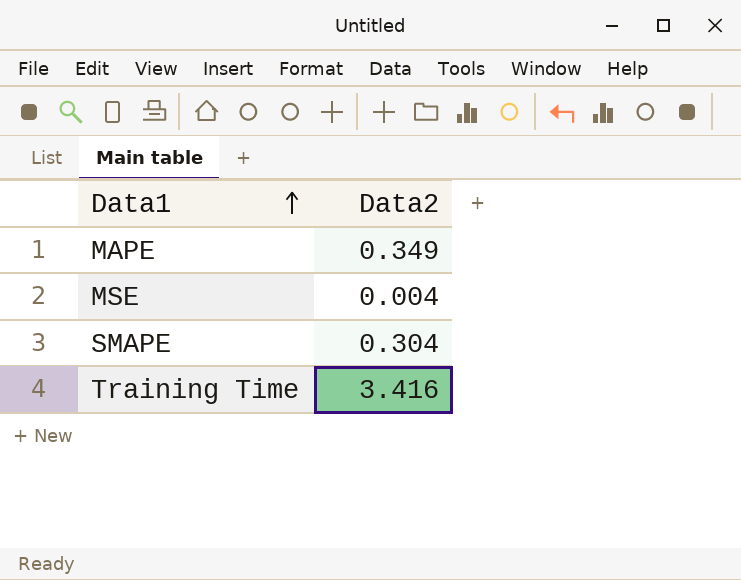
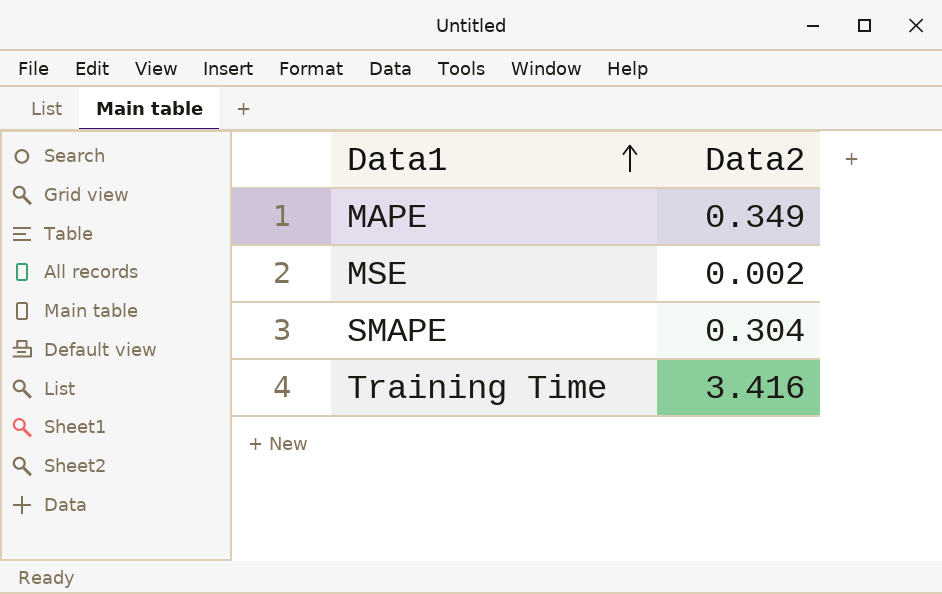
MSE | Data2: 0.004 -> 0.002

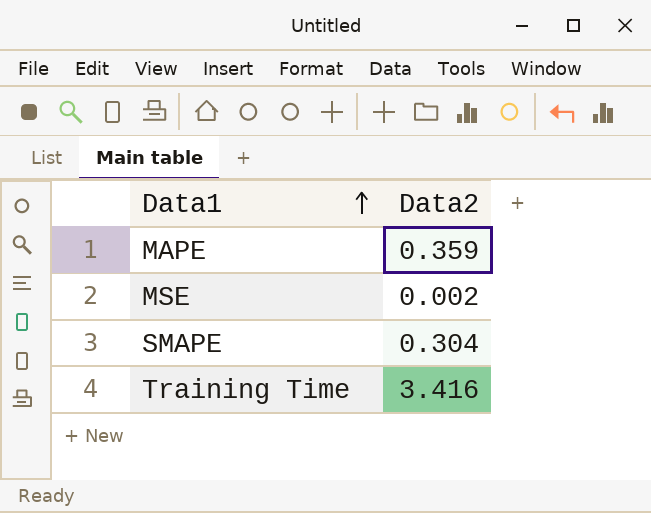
MAPE | Data2: 0.349 -> 0.359

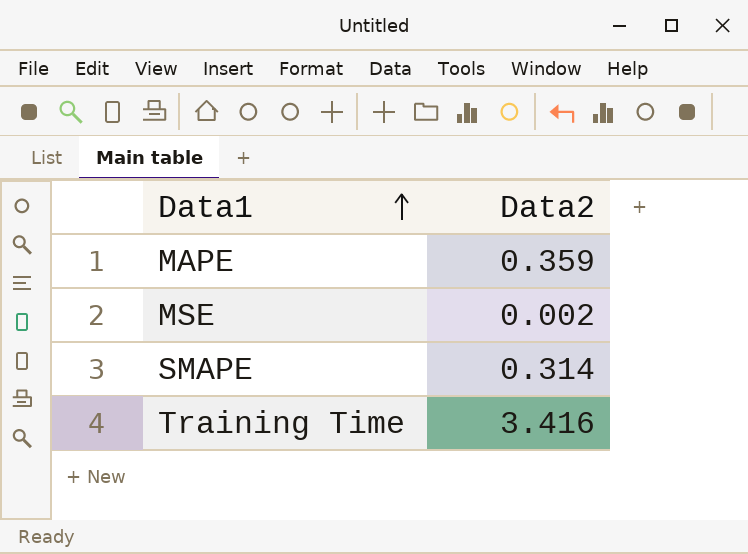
SMAPE | Data2: 0.304 -> 0.314

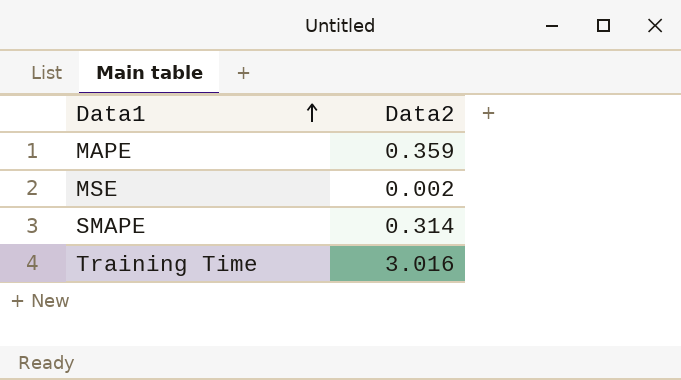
Training Time | Data2: 3.416 -> 3.016

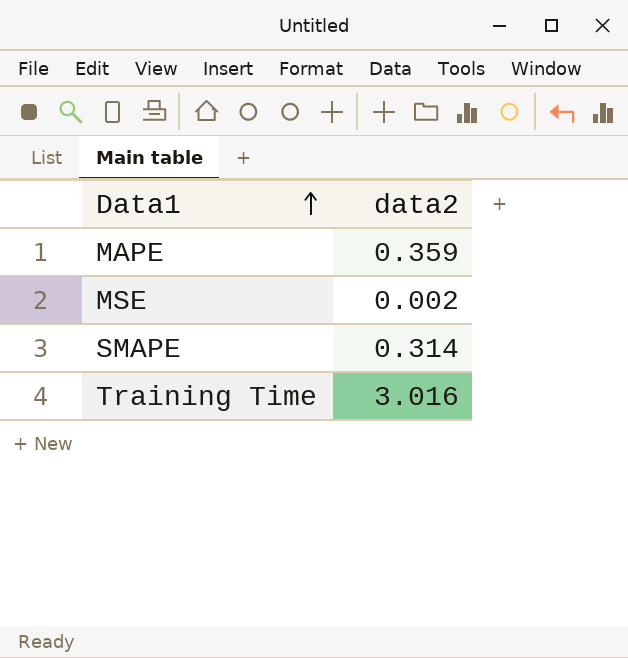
column name: Data2 -> data2

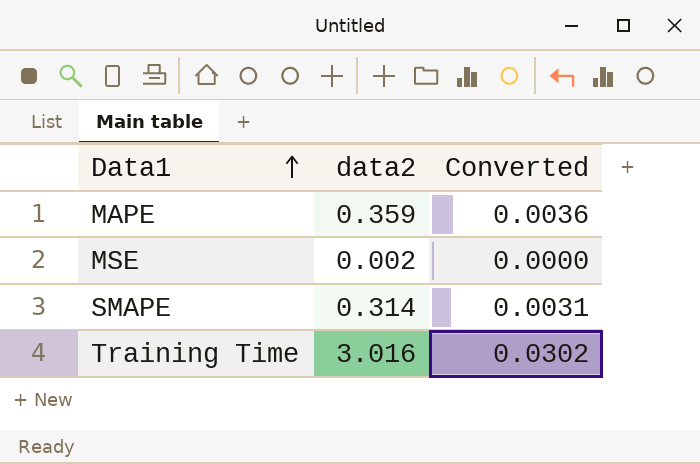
column Converted | formula: none -> [data2] * 0.01

